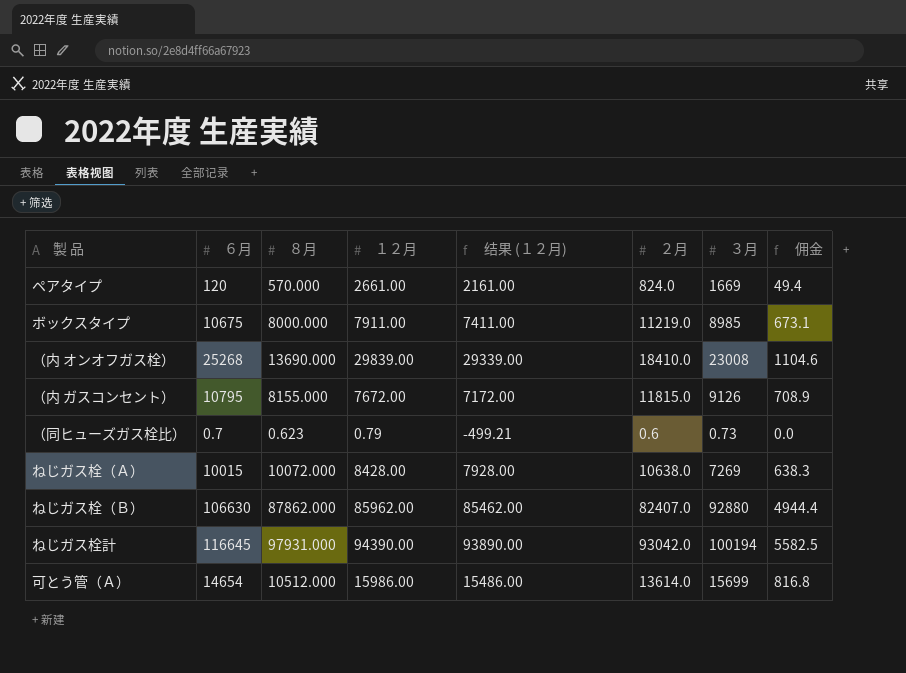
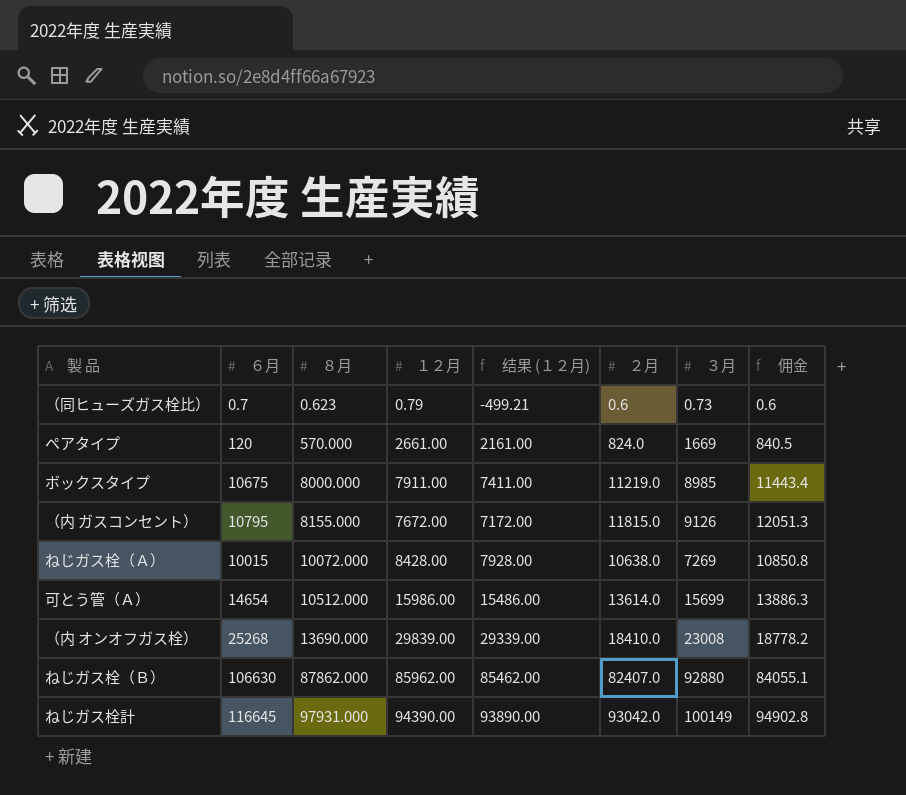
row order: none -> ８月 ascending
column 佣金 | formula: [２月] * 0.06 -> [２月] * 1.02
ねじガス栓計 | ３月: 100194 -> 100149

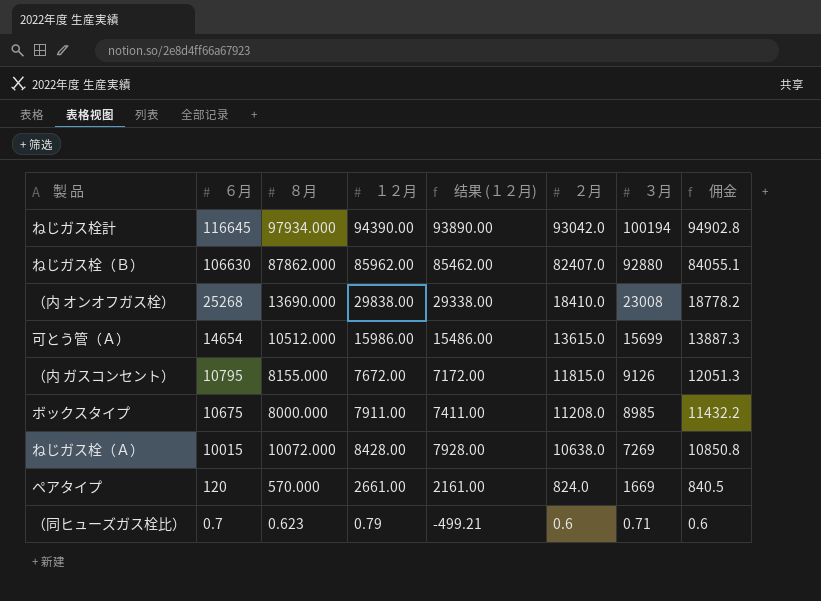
row order: ８月 ascending -> ６月 descending
ねじガス栓計 | ８月: 97931.000 -> 97934.000
ねじガス栓計 | ３月: 100149 -> 100194
（内 オンオフガス栓） | １２月: 29839.00 -> 29838.00
（内 オンオフガス栓） | 结果 (１２月): 29339.00 -> 29338.00
可とう管（Ａ） | ２月: 13614.0 -> 13615.0
可とう管（Ａ） | 佣金: 13886.3 -> 13887.3
ボックスタイプ | ２月: 11219.0 -> 11208.0
ボックスタイプ | 佣金: 11443.4 -> 11432.2
（同ヒューズガス栓比） | ３月: 0.73 -> 0.71

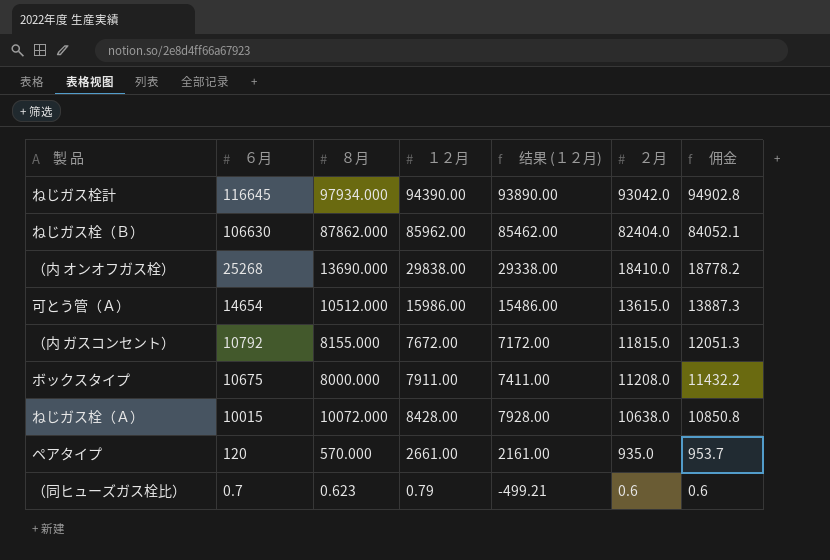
column ３月 | position: 7 -> none
ねじガス栓（Ｂ） | ２月: 82407.0 -> 82404.0
ねじガス栓（Ｂ） | 佣金: 84055.1 -> 84052.1
（内 ガスコンセント） | ６月: 10795 -> 10792
ペアタイプ | ２月: 824.0 -> 935.0
ペアタイプ | 佣金: 840.5 -> 953.7

